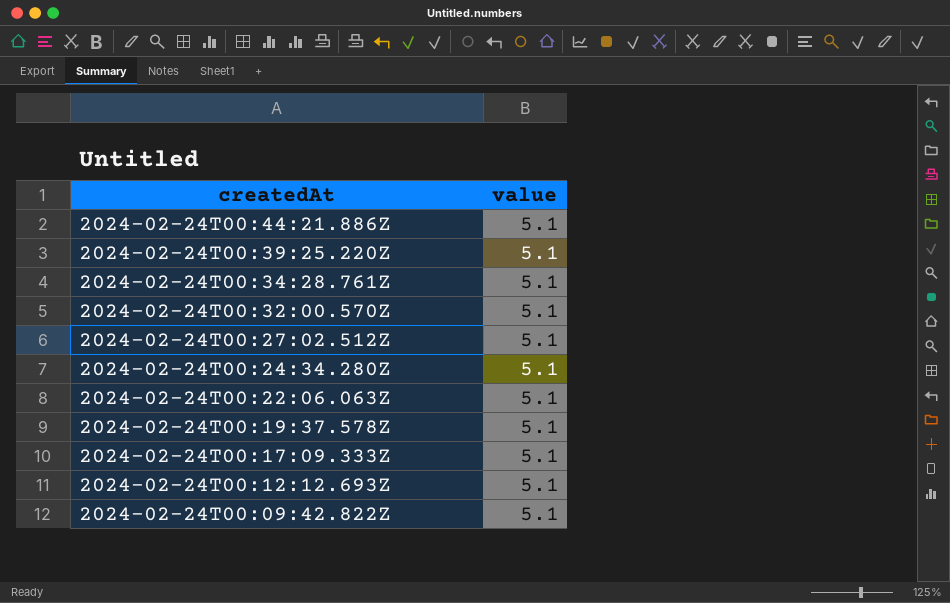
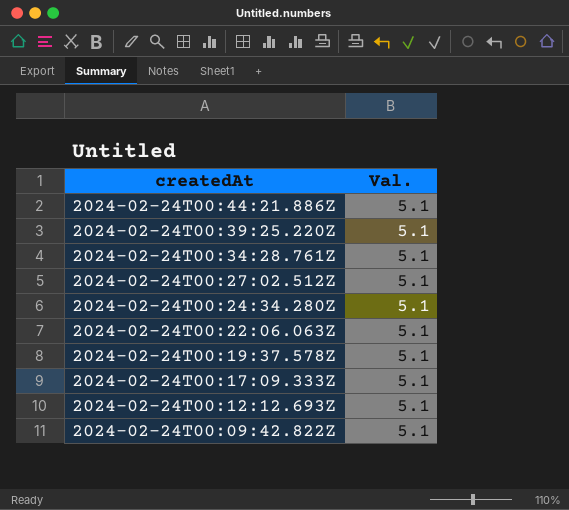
column name: value -> Val.
row 2024-02-24T00:32:00.570Z: 5.1 -> none

